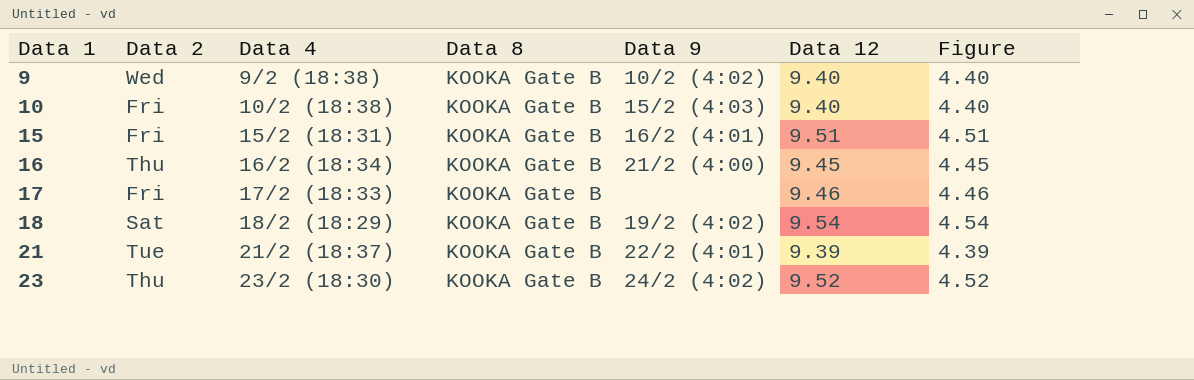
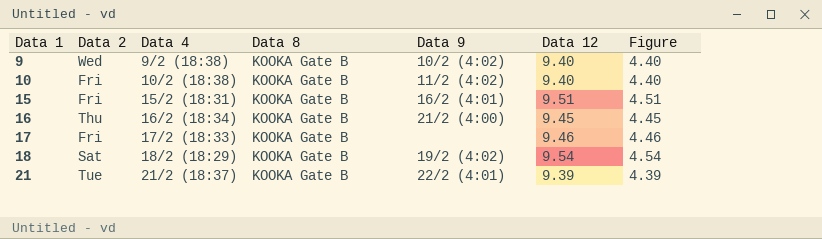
row 23: Thu | 23/2 (18:30) | KOOKA Gate B | 24/2 (4:02) | 9.52 | 4.52 -> none
10 | Data 9: 15/2 (4:03) -> 11/2 (4:02)

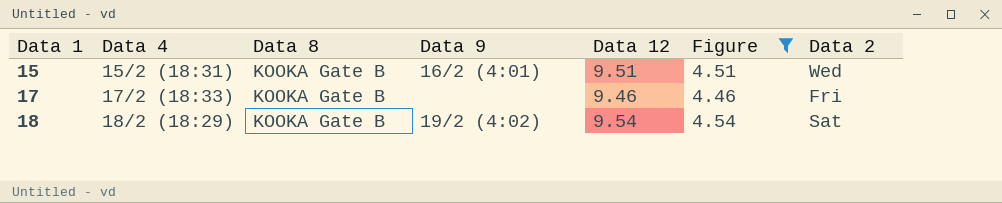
filter: none -> Figure >= 4.46
column Data 2 | position: 2 -> 7
15 | Data 2: Fri -> Wed

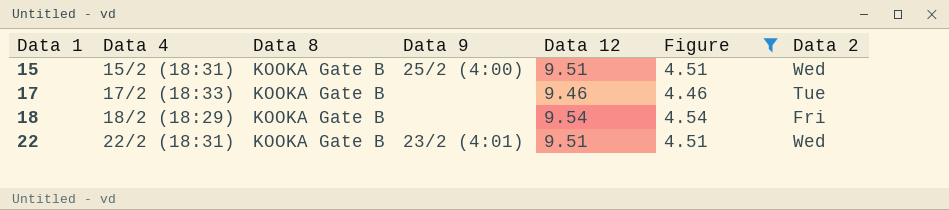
15 | Data 9: 16/2 (4:01) -> 25/2 (4:00)
17 | Data 2: Fri -> Tue
18 | Data 9: 19/2 (4:02) -> none
18 | Data 2: Sat -> Fri
row 22: none -> 22/2 (18:31) | KOOKA Gate B | 23/2 (4:01) | 9.51 | 4.51 | Wed

